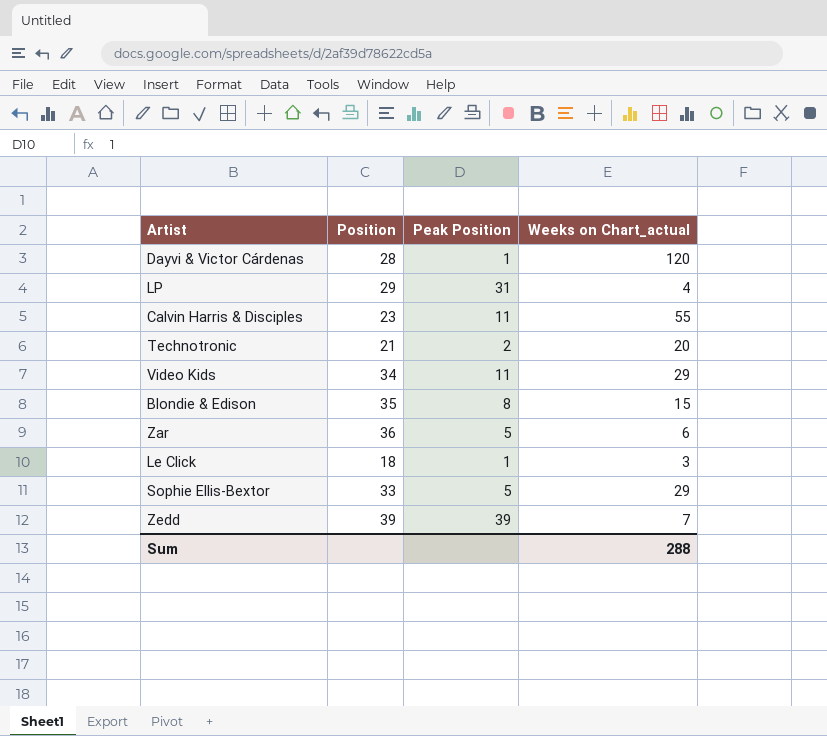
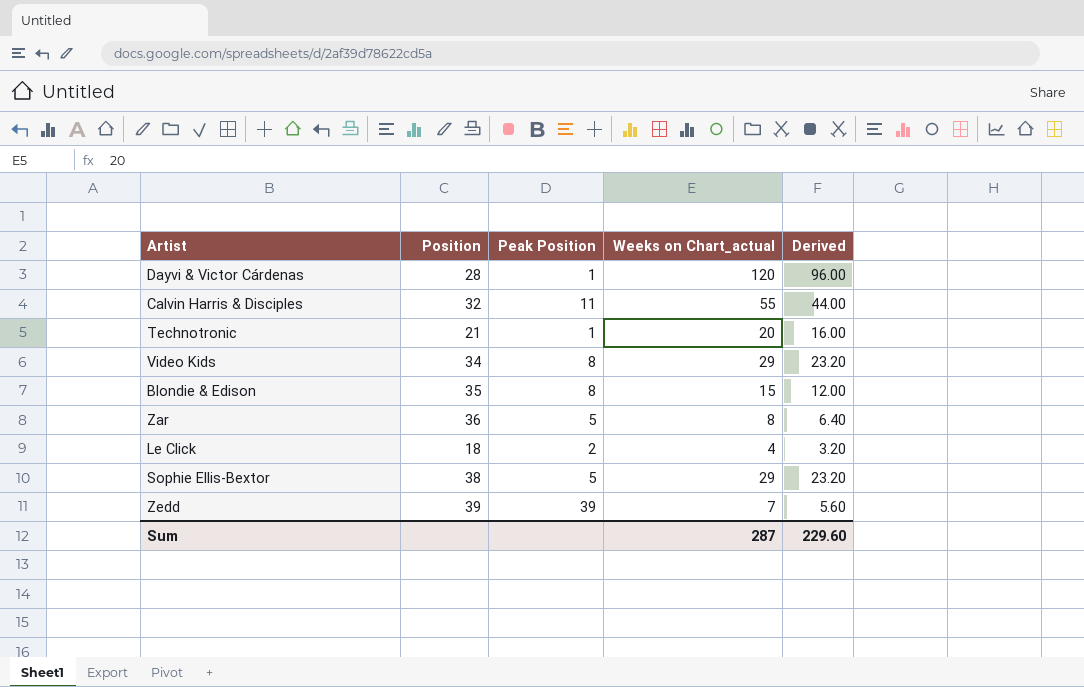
column Derived | formula: none -> [Weeks on Chart_actual] * 0.8
row LP: 29 | 31 | 4 -> none
Calvin Harris & Disciples | Position: 23 -> 32
Technotronic | Peak Position: 2 -> 1
Video Kids | Peak Position: 11 -> 8
Zar | Weeks on Chart_actual: 6 -> 8
Le Click | Peak Position: 1 -> 2
Le Click | Weeks on Chart_actual: 3 -> 4
Sophie Ellis-Bextor | Position: 33 -> 38
Sum | Weeks on Chart_actual: 288 -> 287

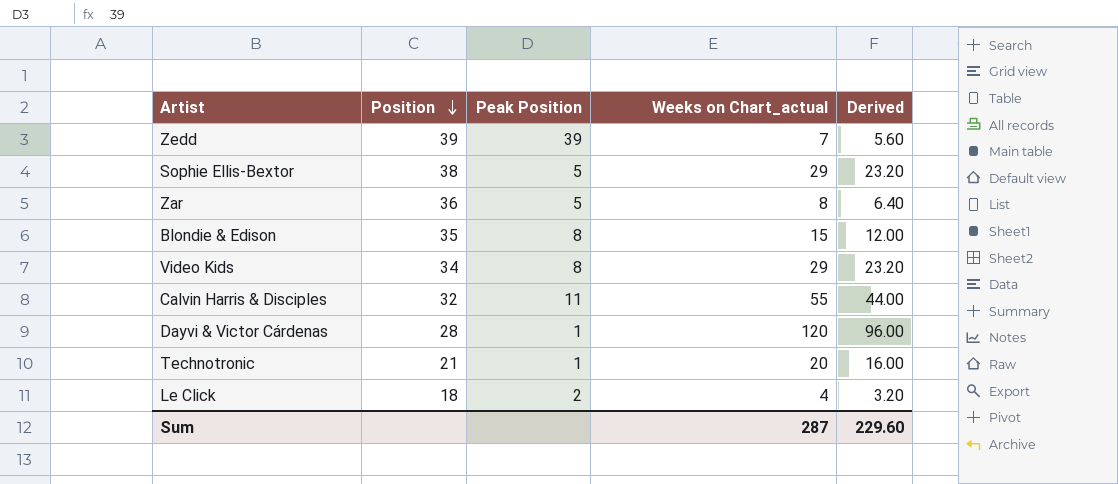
row order: none -> Position descending

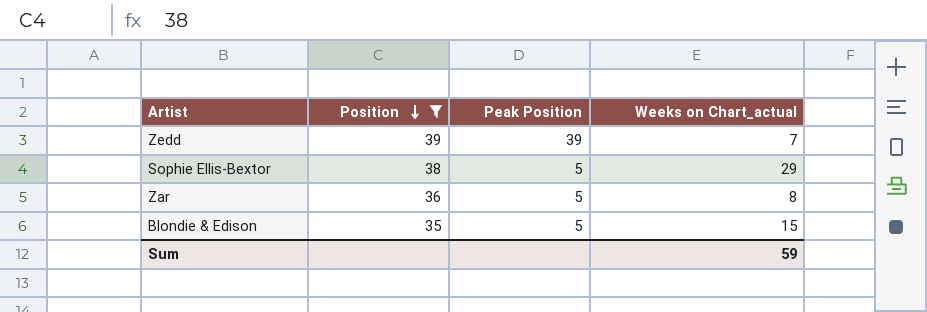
filter: none -> Position >= 35
column Derived | formula: [Weeks on Chart_actual] * 0.8 -> none
Blondie & Edison | Peak Position: 8 -> 5
Sum | Weeks on Chart_actual: 287 -> 59

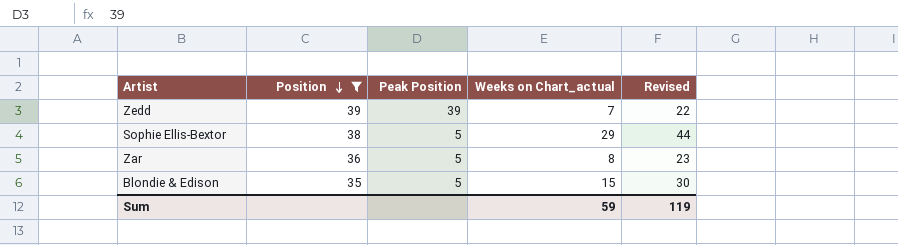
column Revised | formula: none -> [Weeks on Chart_actual] + 15

